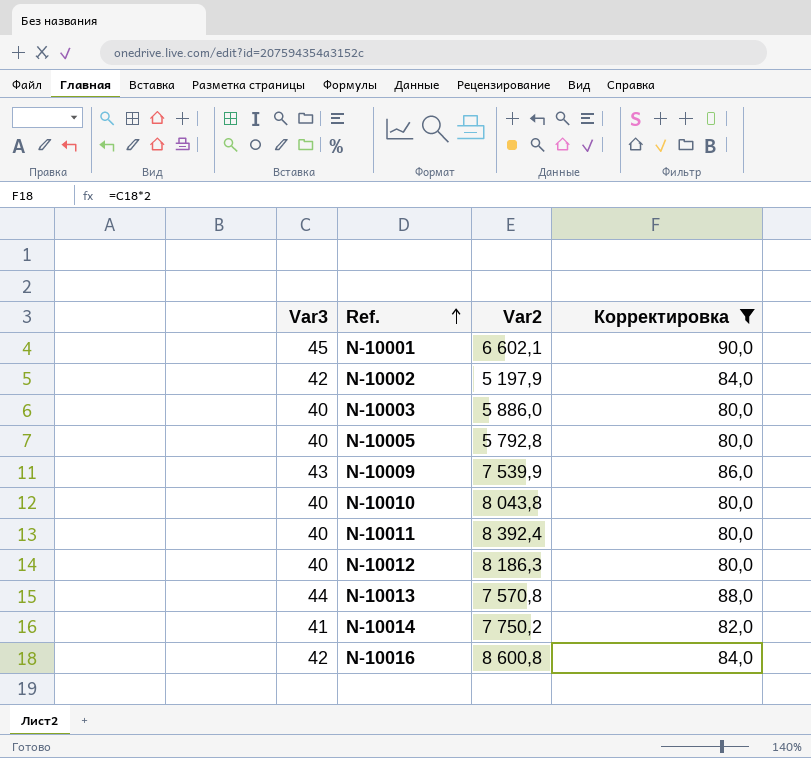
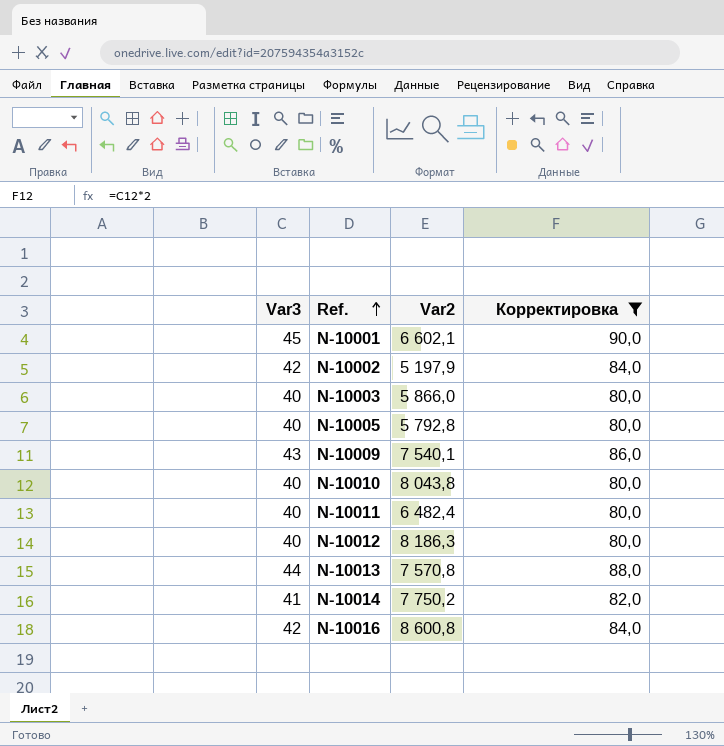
N-10003 | Var2: 5 886,0 -> 5 866,0
N-10009 | Var2: 7 539,9 -> 7 540,1
N-10011 | Var2: 8 392,4 -> 6 482,4

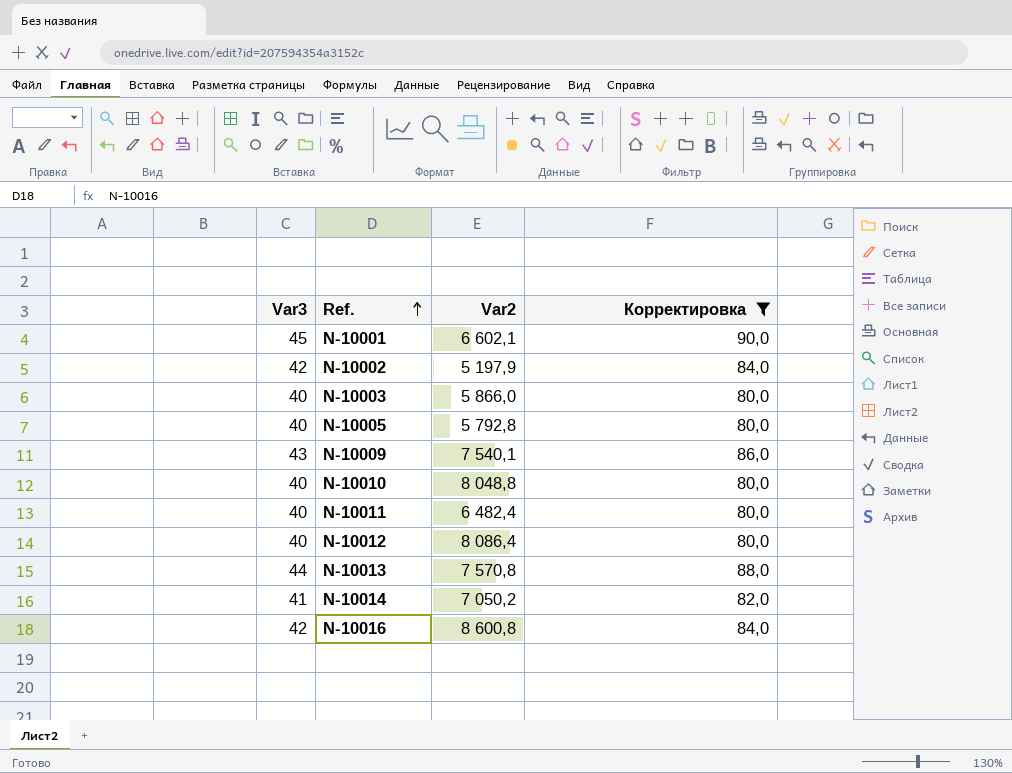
N-10010 | Var2: 8 043,8 -> 8 048,8
N-10012 | Var2: 8 186,3 -> 8 086,4
N-10014 | Var2: 7 750,2 -> 7 050,2

